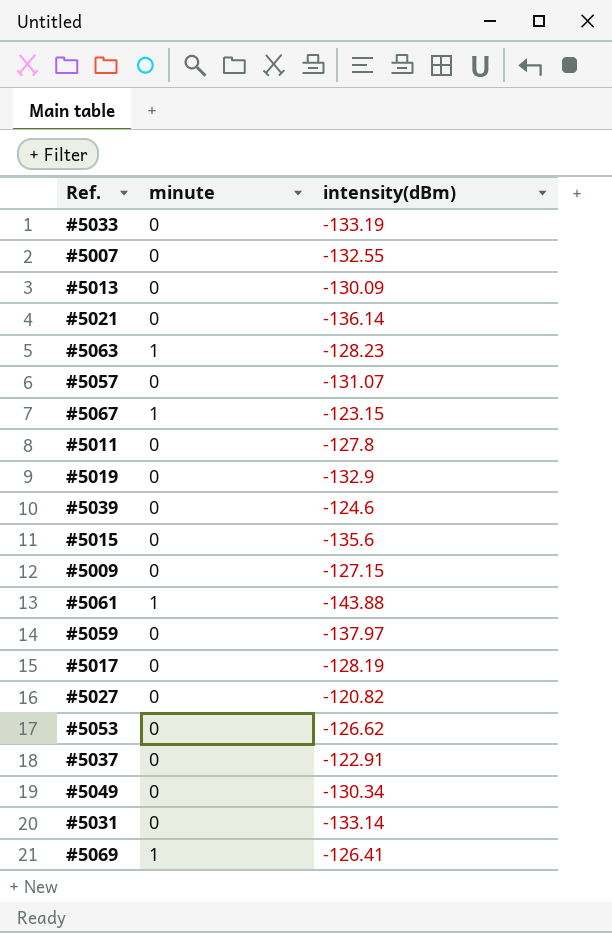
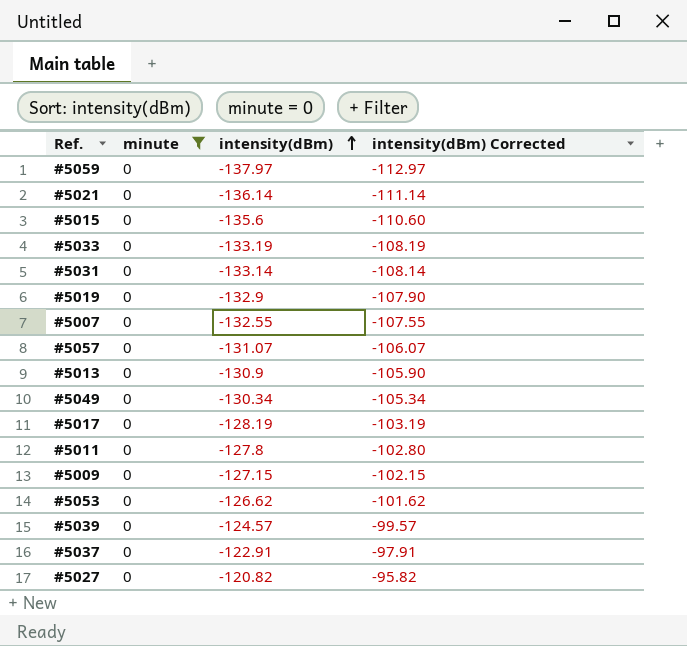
filter: none -> minute = 0
row order: none -> intensity(dBm) ascending
column intensity(dBm) Corrected | formula: none -> [intensity(dBm)] + 25
#5013 | intensity(dBm): -130.09 -> -130.9
#5039 | intensity(dBm): -124.6 -> -124.57

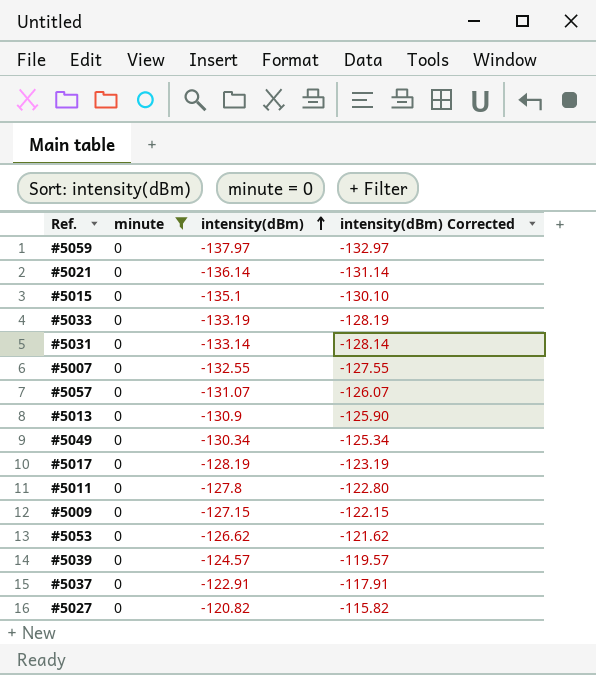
column intensity(dBm) Corrected | formula: [intensity(dBm)] + 25 -> [intensity(dBm)] + 5
row #5019: 0 | -132.9 | -107.90 -> none
#5015 | intensity(dBm): -135.6 -> -135.1

